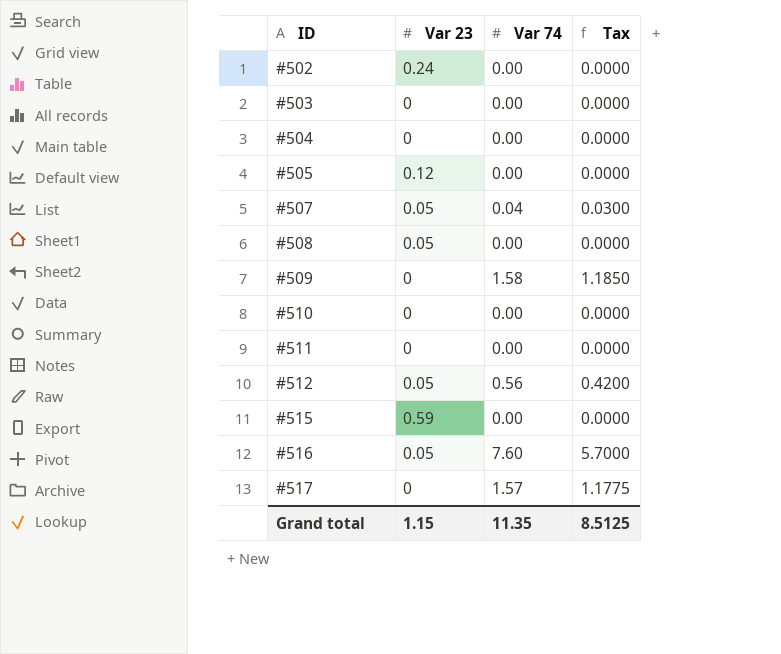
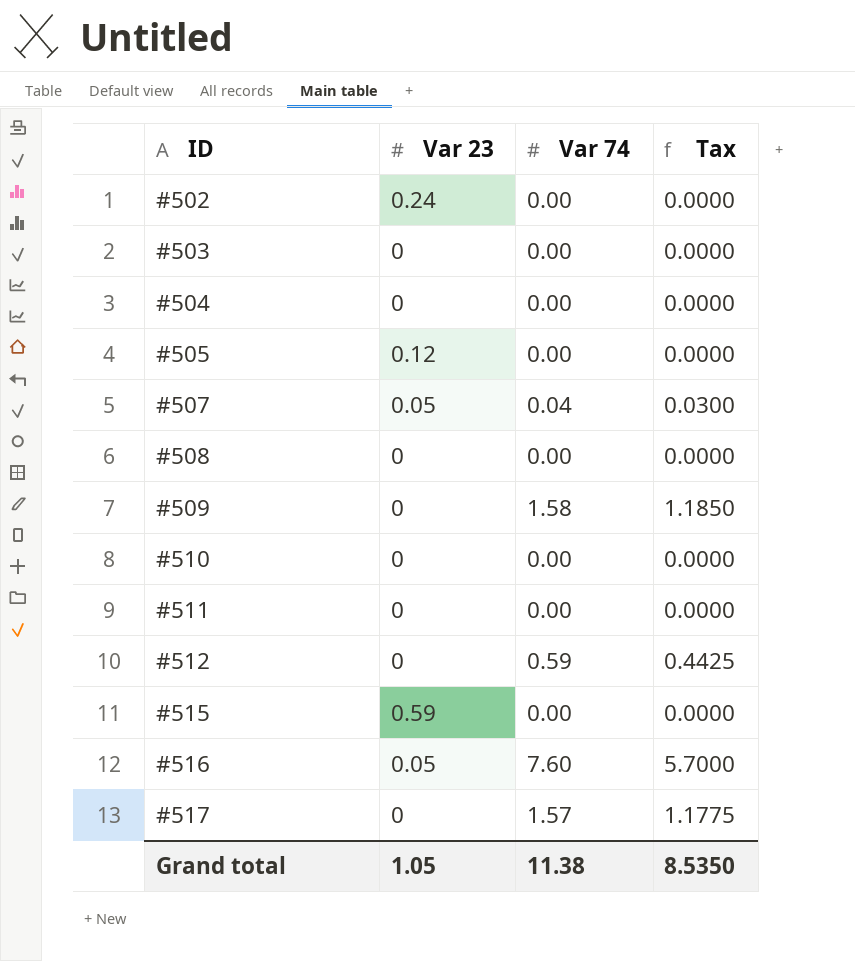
#508 | Var 23: 0.05 -> 0
#512 | Var 23: 0.05 -> 0
#512 | Var 74: 0.56 -> 0.59
#512 | Tax: 0.4200 -> 0.4425
Grand total | Var 23: 1.15 -> 1.05
Grand total | Var 74: 11.35 -> 11.38
Grand total | Tax: 8.5125 -> 8.5350

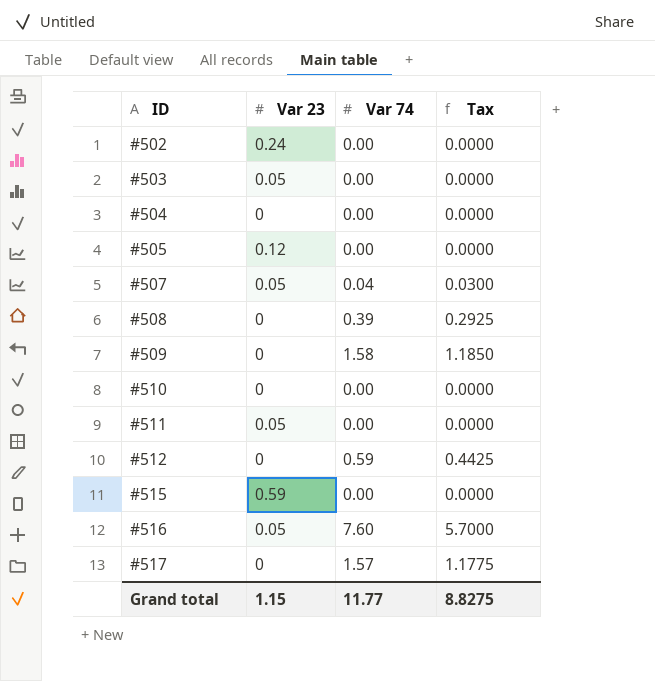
#503 | Var 23: 0 -> 0.05
#508 | Var 74: 0.00 -> 0.39
#508 | Tax: 0.0000 -> 0.2925
#511 | Var 23: 0 -> 0.05
Grand total | Var 23: 1.05 -> 1.15
Grand total | Var 74: 11.38 -> 11.77
Grand total | Tax: 8.5350 -> 8.8275

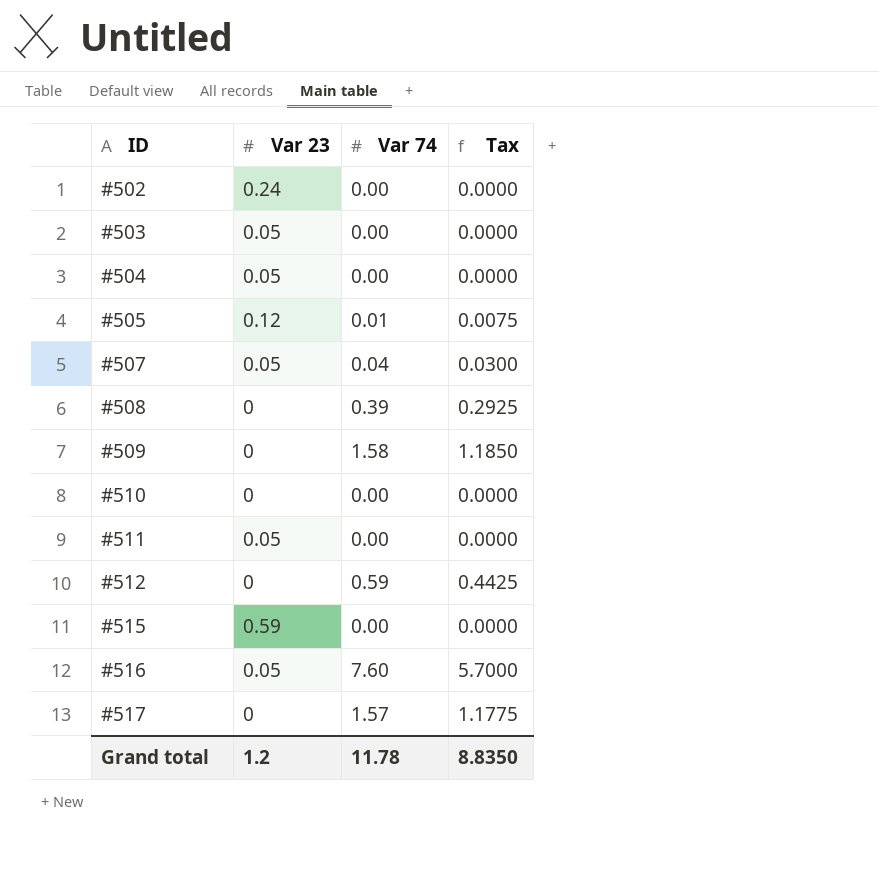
#504 | Var 23: 0 -> 0.05
#505 | Var 74: 0.00 -> 0.01
#505 | Tax: 0.0000 -> 0.0075
Grand total | Var 23: 1.15 -> 1.2
Grand total | Var 74: 11.77 -> 11.78
Grand total | Tax: 8.8275 -> 8.8350

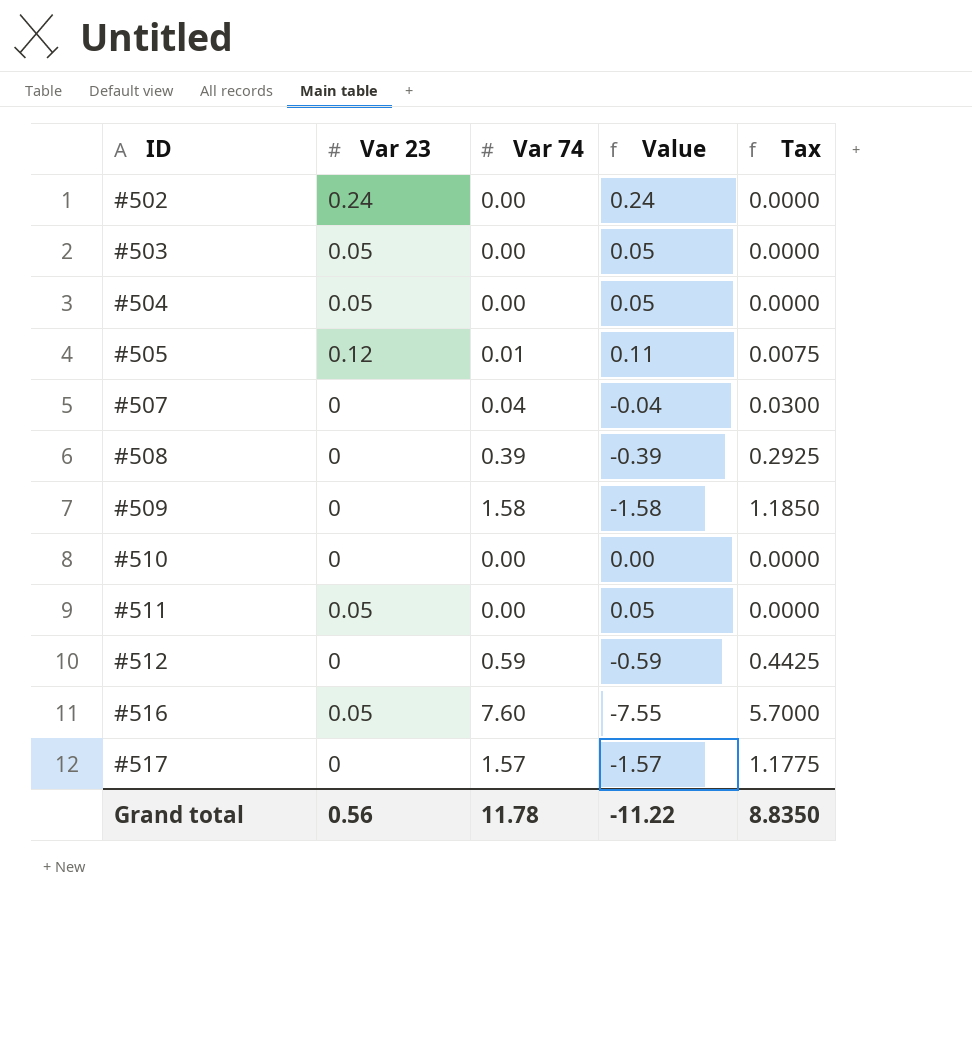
column Value | formula: none -> [Var 23] - [Var 74]
row #515: 0.59 | 0.00 | 0.0000 -> none
#507 | Var 23: 0.05 -> 0
Grand total | Var 23: 1.2 -> 0.56

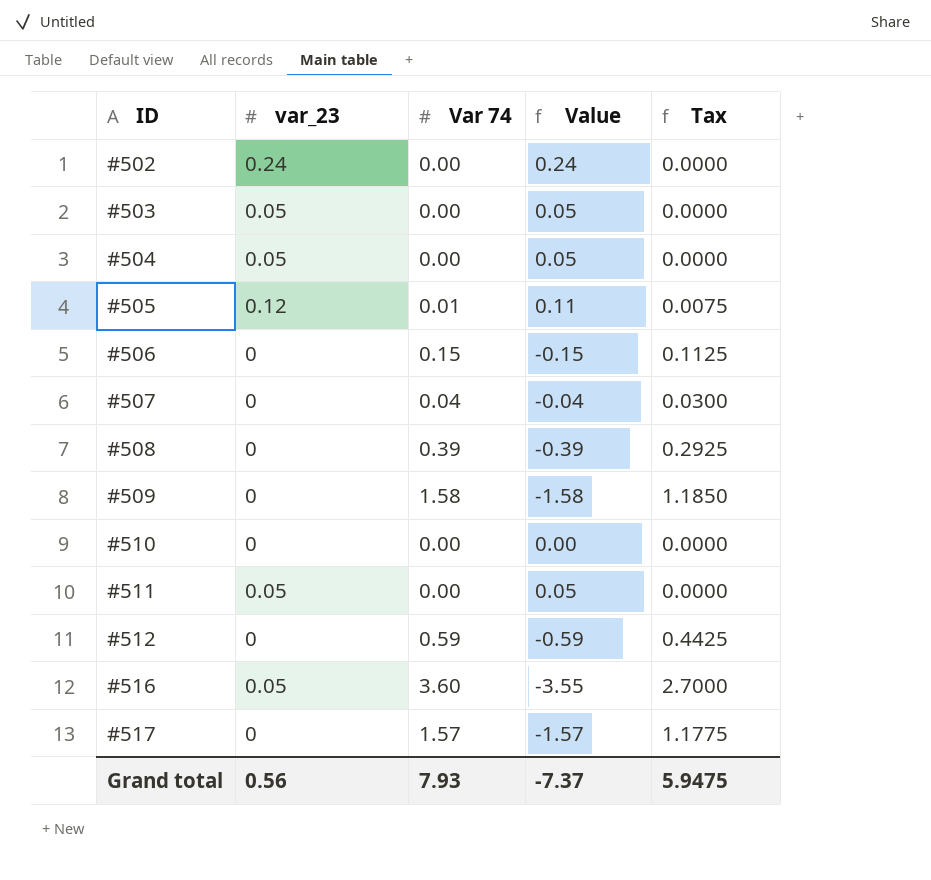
column name: Var 23 -> var_23
row #506: none -> 0 | 0.15 | -0.15 | 0.1125
#516 | Var 74: 7.60 -> 3.60
#516 | Value: -7.55 -> -3.55
#516 | Tax: 5.7000 -> 2.7000
Grand total | Var 74: 11.78 -> 7.93
Grand total | Value: -11.22 -> -7.37
Grand total | Tax: 8.8350 -> 5.9475

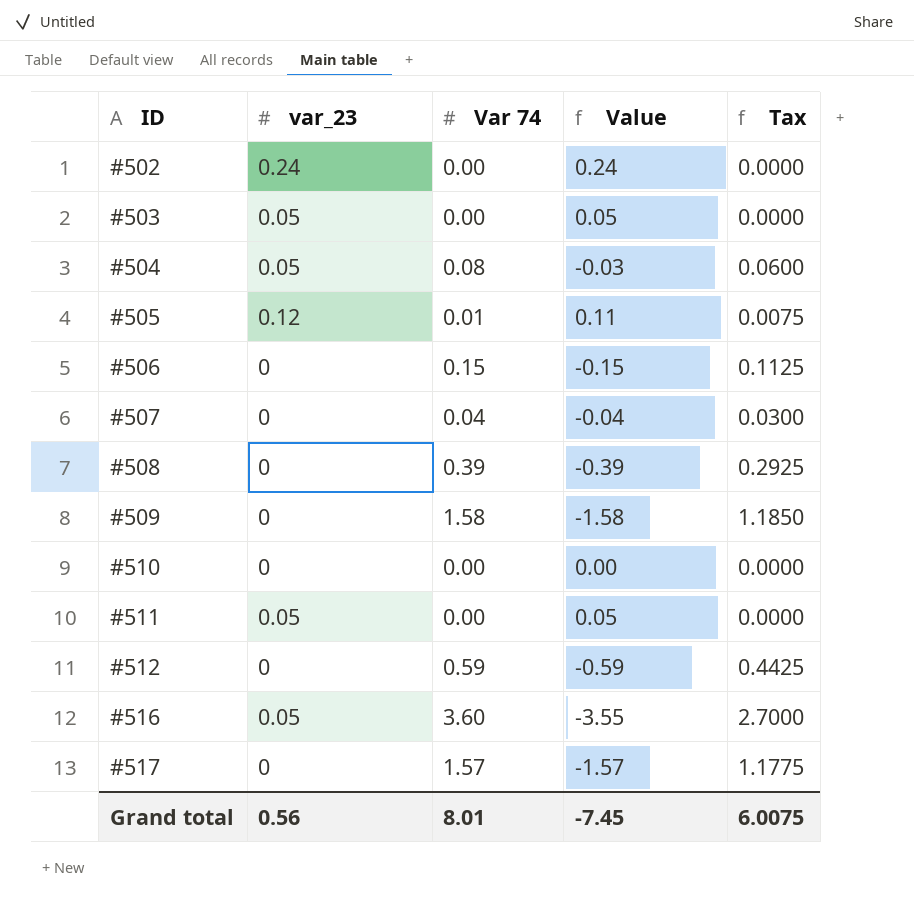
#504 | Var 74: 0.00 -> 0.08
#504 | Value: 0.05 -> -0.03
#504 | Tax: 0.0000 -> 0.0600
Grand total | Var 74: 7.93 -> 8.01
Grand total | Value: -7.37 -> -7.45
Grand total | Tax: 5.9475 -> 6.0075

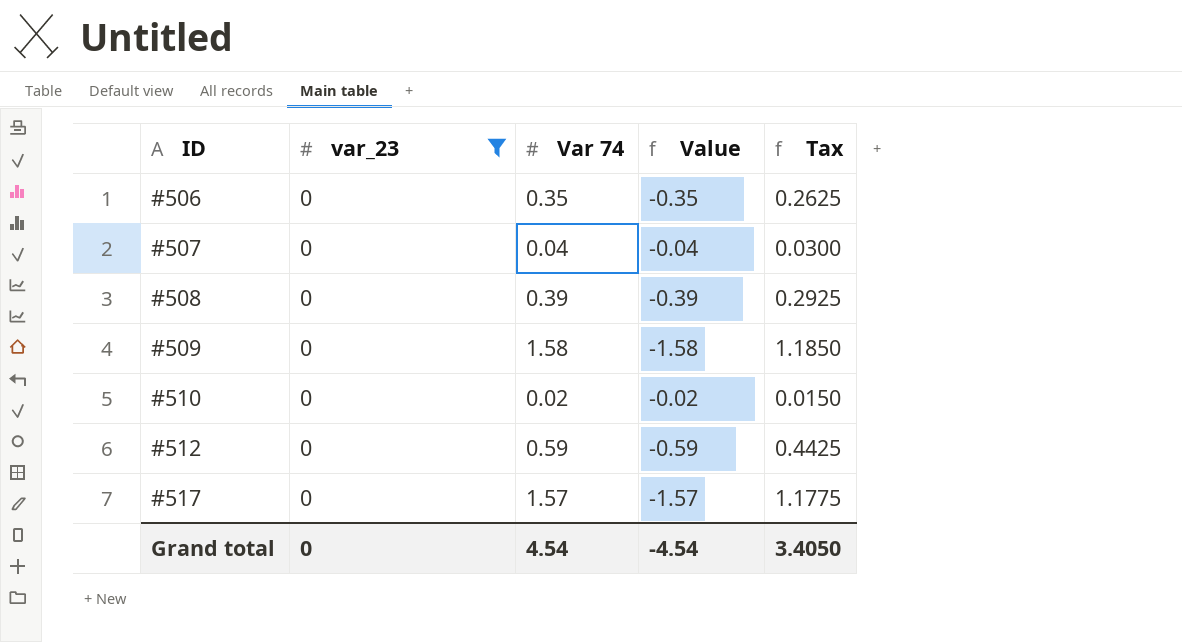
filter: none -> var_23 = 0
#506 | Var 74: 0.15 -> 0.35
#506 | Value: -0.15 -> -0.35
#506 | Tax: 0.1125 -> 0.2625
#510 | Var 74: 0.00 -> 0.02
#510 | Value: 0.00 -> -0.02
#510 | Tax: 0.0000 -> 0.0150
Grand total | var_23: 0.56 -> 0
Grand total | Var 74: 8.01 -> 4.54
Grand total | Value: -7.45 -> -4.54
Grand total | Tax: 6.0075 -> 3.4050

